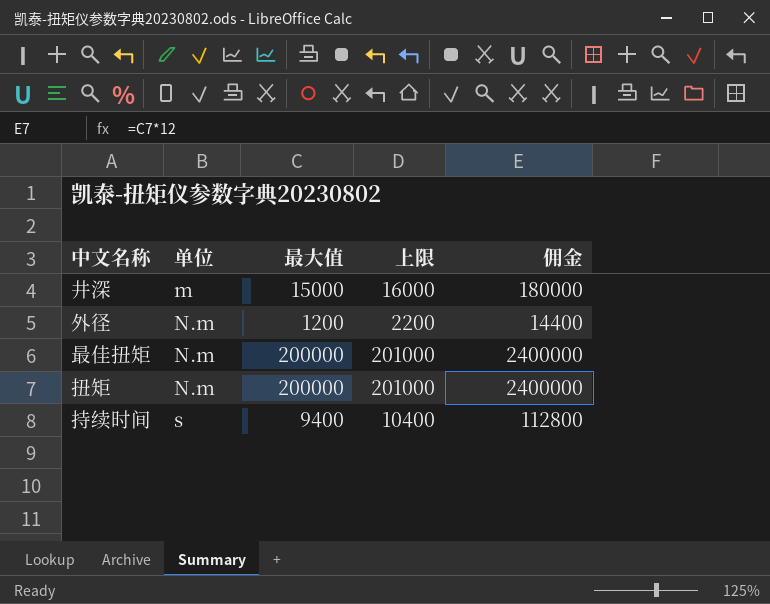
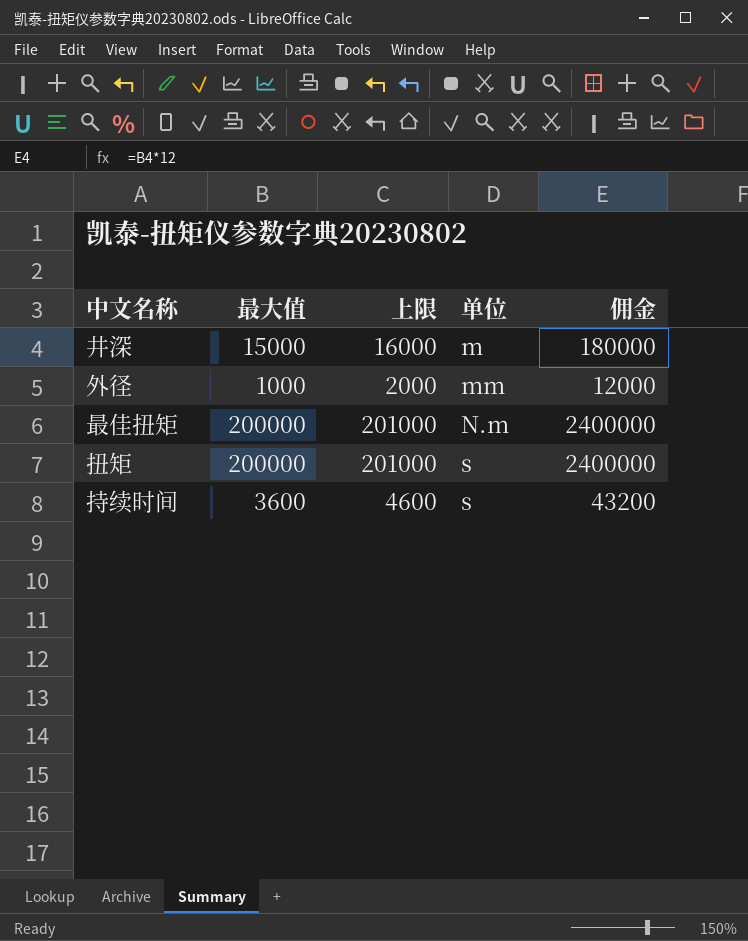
column 单位 | position: 2 -> 4
外径 | 最大值: 1200 -> 1000
外径 | 上限: 2200 -> 2000
外径 | 单位: N.m -> mm
外径 | 佣金: 14400 -> 12000
扭矩 | 单位: N.m -> s
持续时间 | 最大值: 9400 -> 3600
持续时间 | 上限: 10400 -> 4600
持续时间 | 佣金: 112800 -> 43200

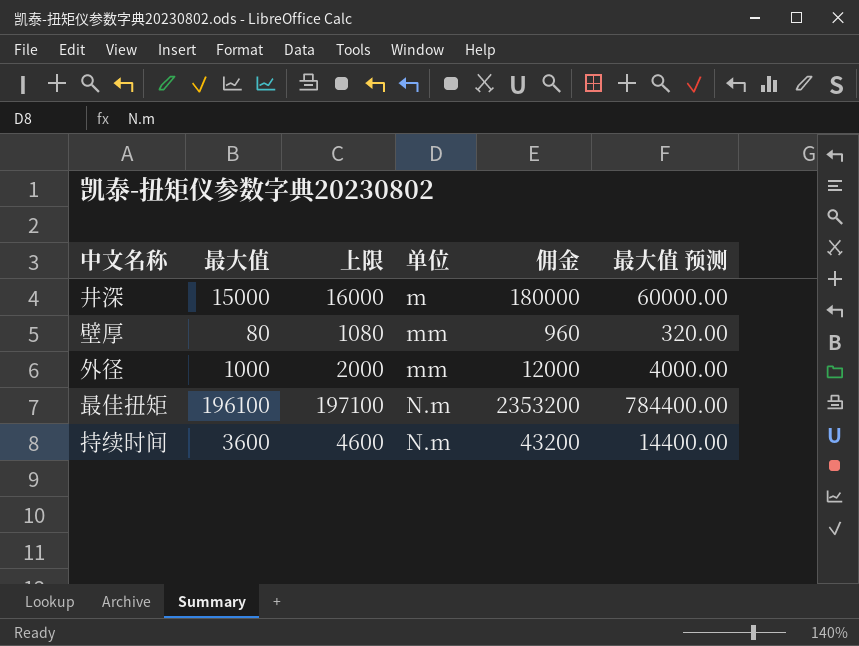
column 最大值 预测 | formula: none -> [最大值] * 4
row 扭矩: 200000 | 201000 | s | 2400000 -> none
row 壁厚: none -> 80 | 1080 | mm | 960 | 320.00
最佳扭矩 | 最大值: 200000 -> 196100
最佳扭矩 | 上限: 201000 -> 197100
最佳扭矩 | 佣金: 2400000 -> 2353200
持续时间 | 单位: s -> N.m

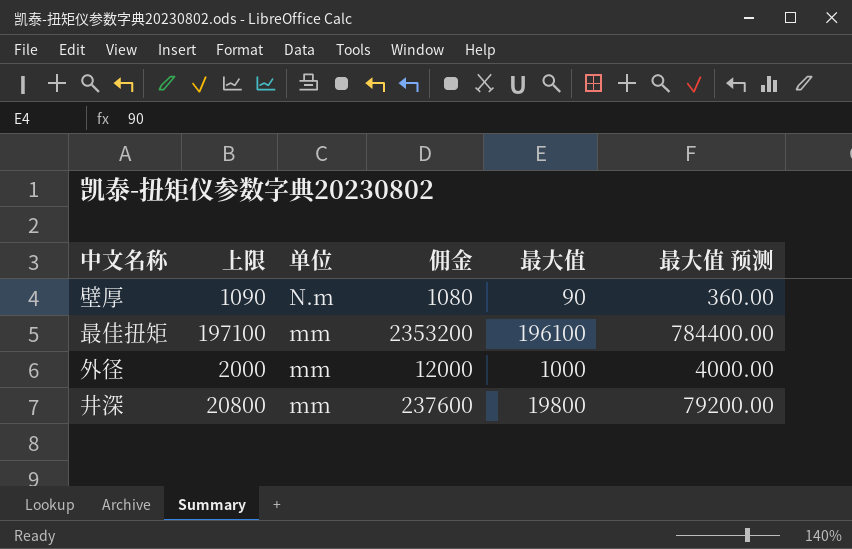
row order: 单位 ascending -> 单位 descending
column 最大值 | position: 2 -> 5
row 持续时间: 3600 | 4600 | N.m | 43200 | 14400.00 -> none
壁厚 | 上限: 1080 -> 1090
壁厚 | 单位: mm -> N.m
壁厚 | 佣金: 960 -> 1080
壁厚 | 最大值: 80 -> 90
壁厚 | 最大值 预测: 320.00 -> 360.00
最佳扭矩 | 单位: N.m -> mm
井深 | 上限: 16000 -> 20800
井深 | 单位: m -> mm
井深 | 佣金: 180000 -> 237600
井深 | 最大值: 15000 -> 19800
井深 | 最大值 预测: 60000.00 -> 79200.00

